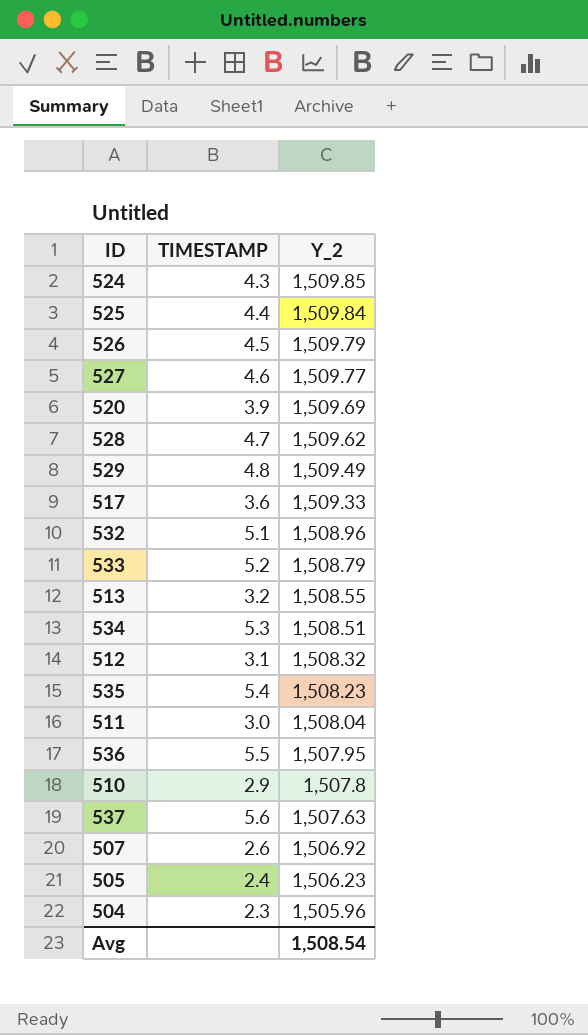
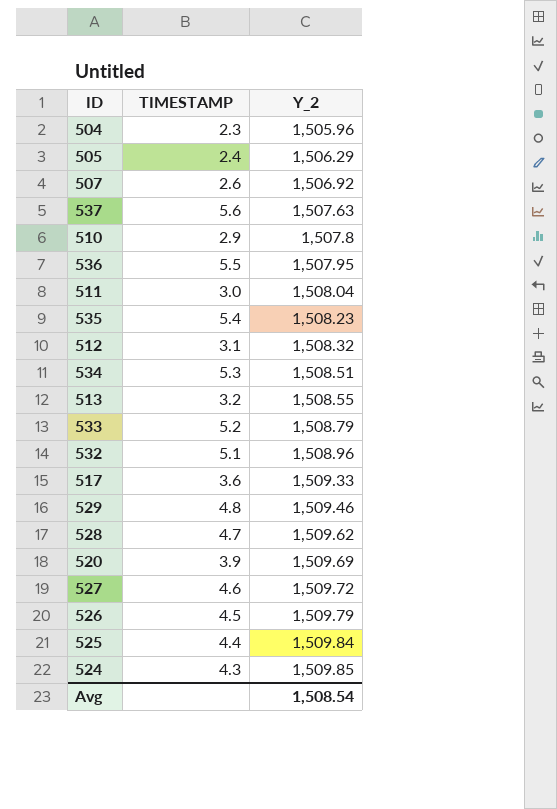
row order: Y_2 descending -> Y_2 ascending
505 | Y_2: 1,506.23 -> 1,506.29
529 | Y_2: 1,509.49 -> 1,509.46
527 | Y_2: 1,509.77 -> 1,509.72

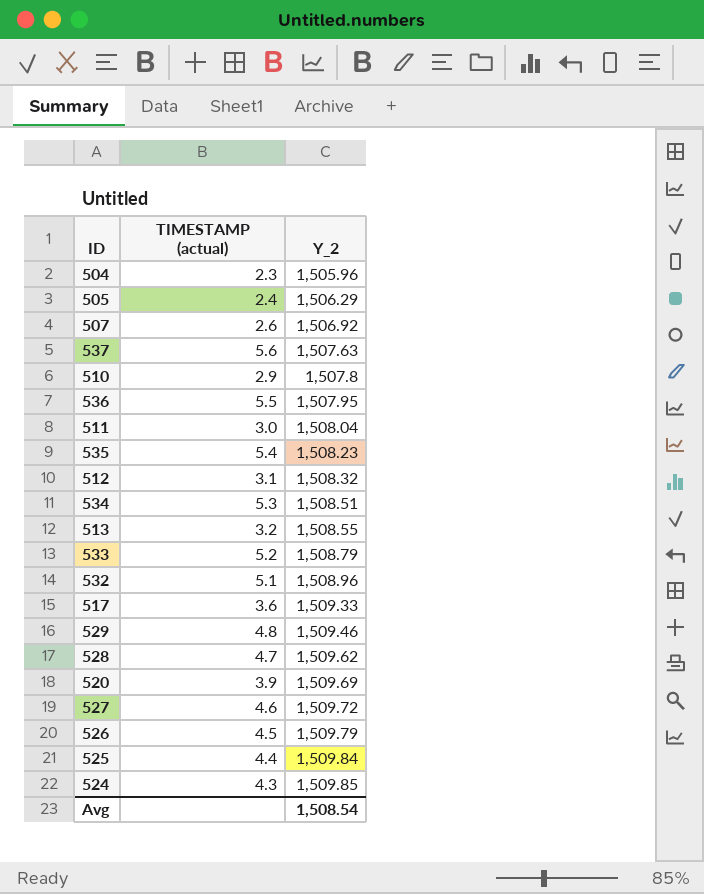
column name: TIMESTAMP -> TIMESTAMP (actual)

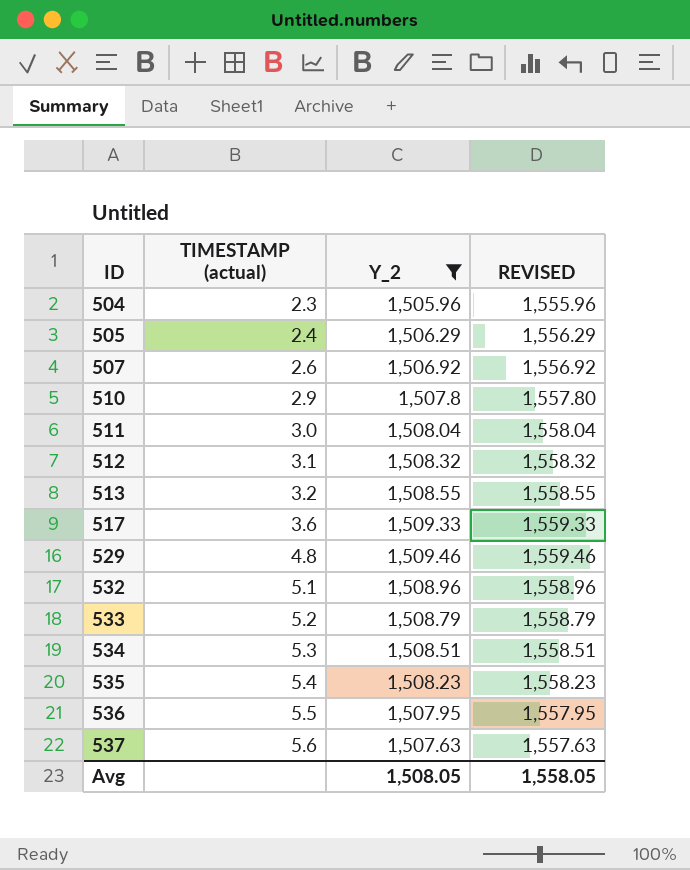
filter: none -> Y_2 <= 1,509.46
row order: Y_2 ascending -> ID ascending
column REVISED | formula: none -> [Y_2] + 50
Avg | Y_2: 1,508.54 -> 1,508.05

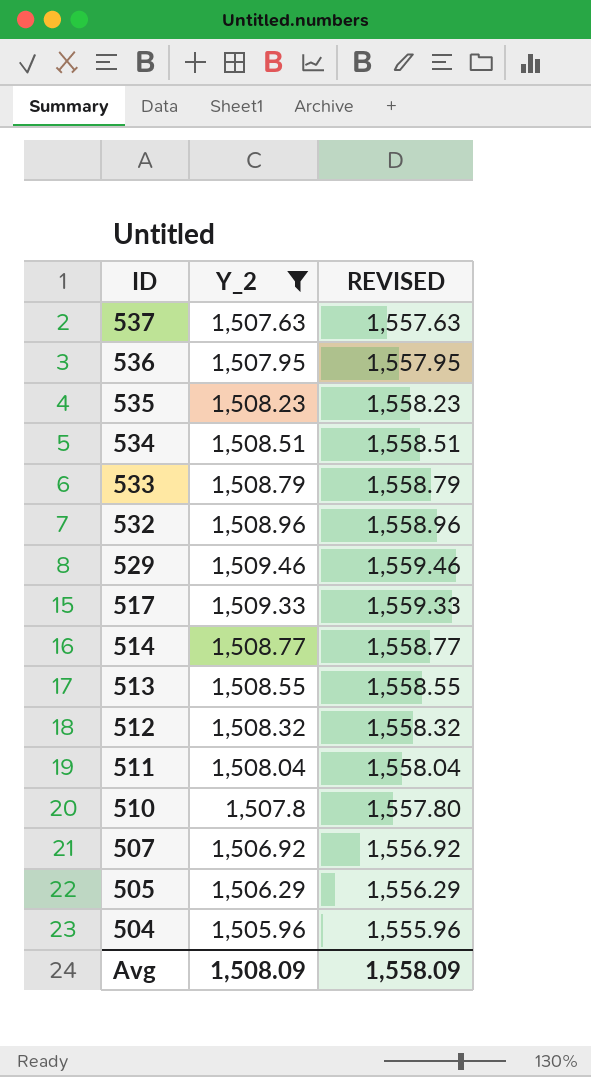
row order: ID ascending -> ID descending
column TIMESTAMP (actual) | position: 2 -> none
row 514: none -> 1,508.77 | 1,558.77
Avg | Y_2: 1,508.05 -> 1,508.09
Avg | REVISED: 1,558.05 -> 1,558.09

